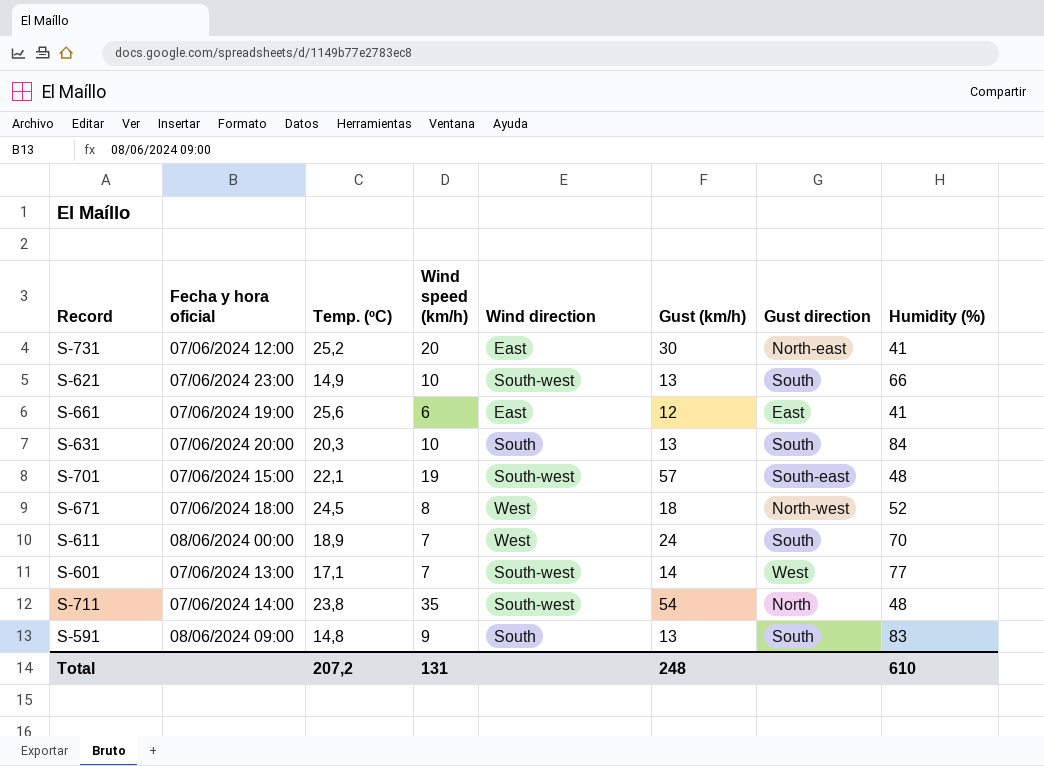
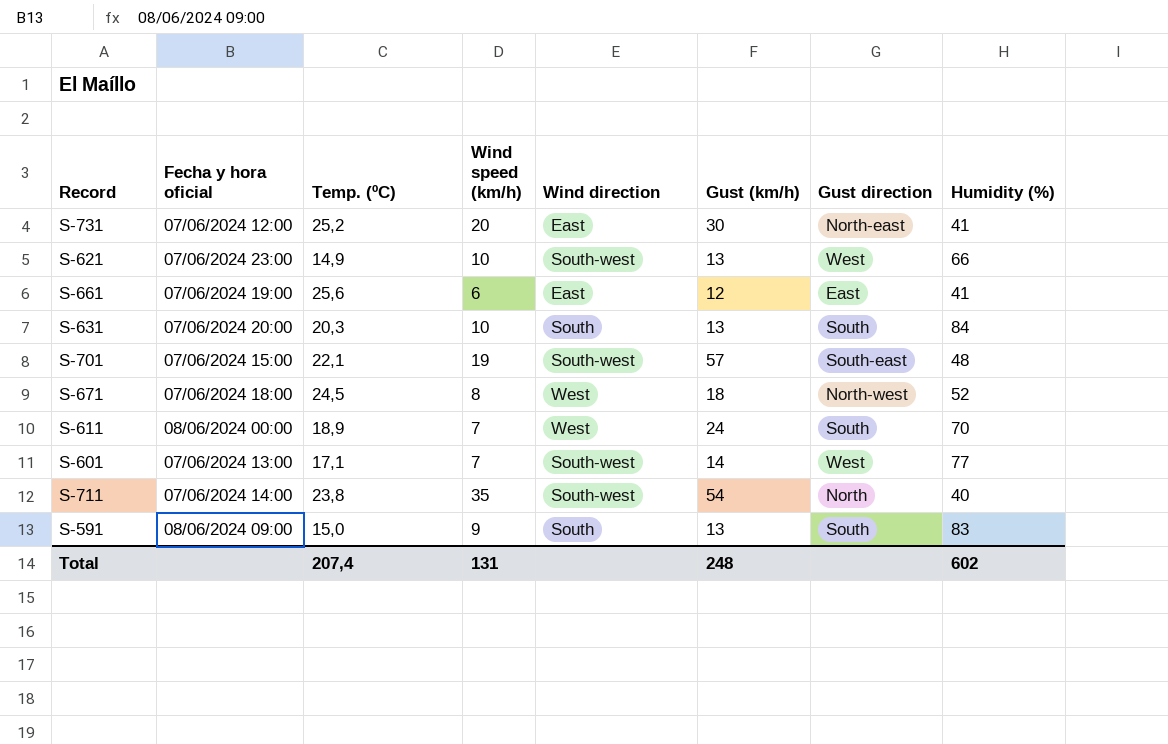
S-621 | Gust direction: South -> West
S-711 | Humidity (%): 48 -> 40
S-591 | Temp. (ºC): 14,8 -> 15,0
Total | Temp. (ºC): 207,2 -> 207,4
Total | Humidity (%): 610 -> 602

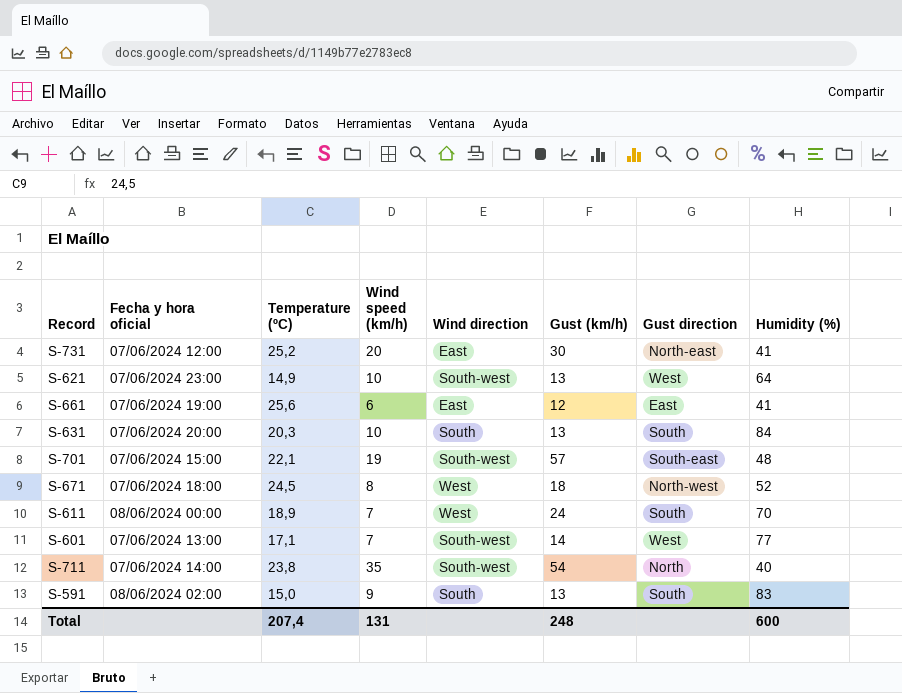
column name: Temp. (ºC) -> Temperature (ºC)
S-621 | Humidity (%): 66 -> 64
S-591 | Fecha y hora oficial: 08/06/2024 09:00 -> 08/06/2024 02:00
Total | Humidity (%): 602 -> 600

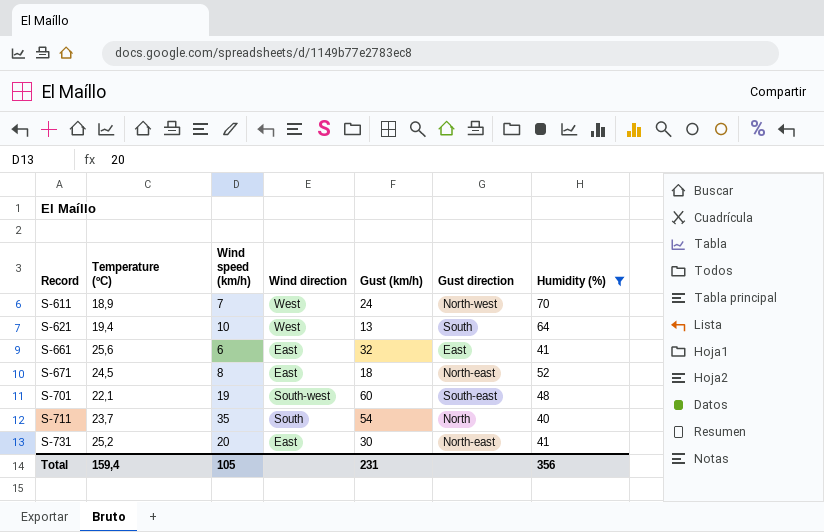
filter: none -> Humidity (%) <= 70
row order: none -> Record ascending
column Fecha y hora oficial | position: 2 -> none
S-611 | Gust direction: South -> North-west
S-621 | Temperature (ºC): 14,9 -> 19,4
S-621 | Wind direction: South-west -> West
S-621 | Gust direction: West -> South
S-661 | Gust (km/h): 12 -> 32
S-671 | Wind direction: West -> East
S-671 | Gust direction: North-west -> North-east
S-701 | Gust (km/h): 57 -> 60
S-711 | Temperature (ºC): 23,8 -> 23,7
S-711 | Wind direction: South-west -> South
Total | Temperature (ºC): 207,4 -> 159,4
Total | Wind speed (km/h): 131 -> 105
Total | Gust (km/h): 248 -> 231
Total | Humidity (%): 600 -> 356

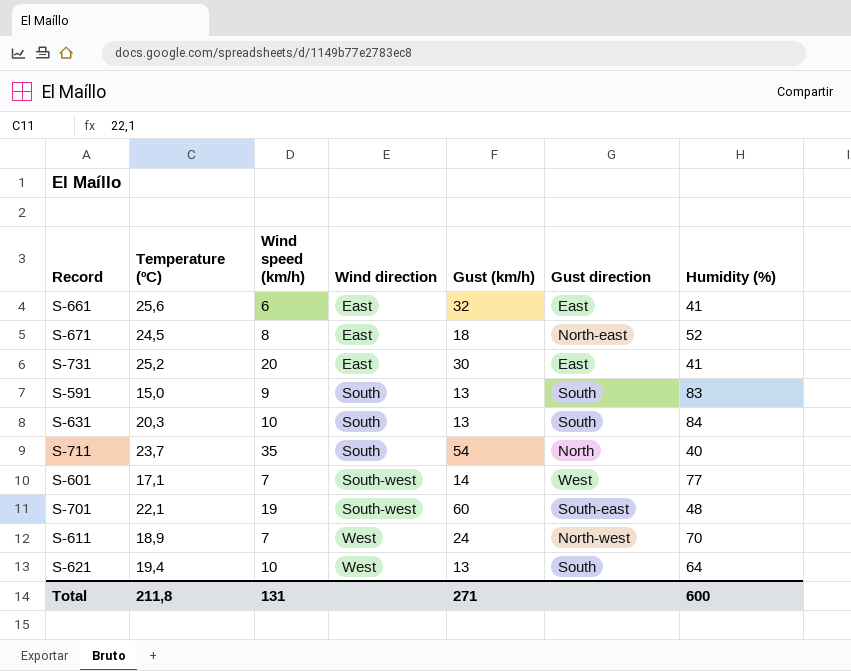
filter: Humidity (%) <= 70 -> none
row order: Record ascending -> Wind direction ascending
S-731 | Gust direction: North-east -> East
Total | Temperature (ºC): 159,4 -> 211,8
Total | Wind speed (km/h): 105 -> 131
Total | Gust (km/h): 231 -> 271
Total | Humidity (%): 356 -> 600

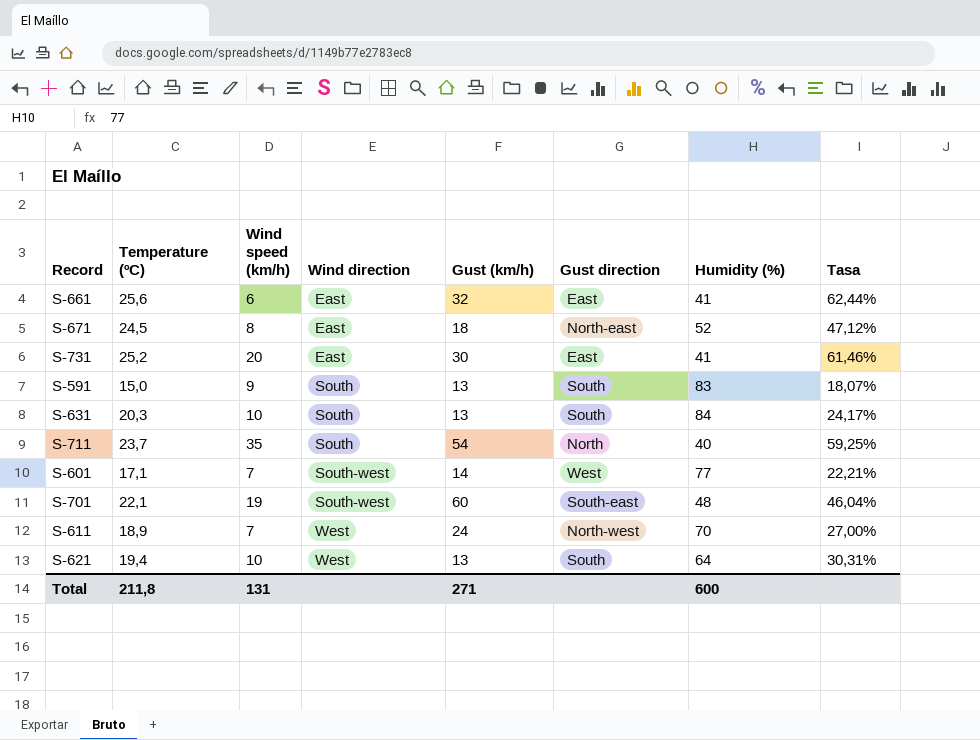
column Tasa | formula: none -> [Temperature (ºC)] / [Humidity (%)]

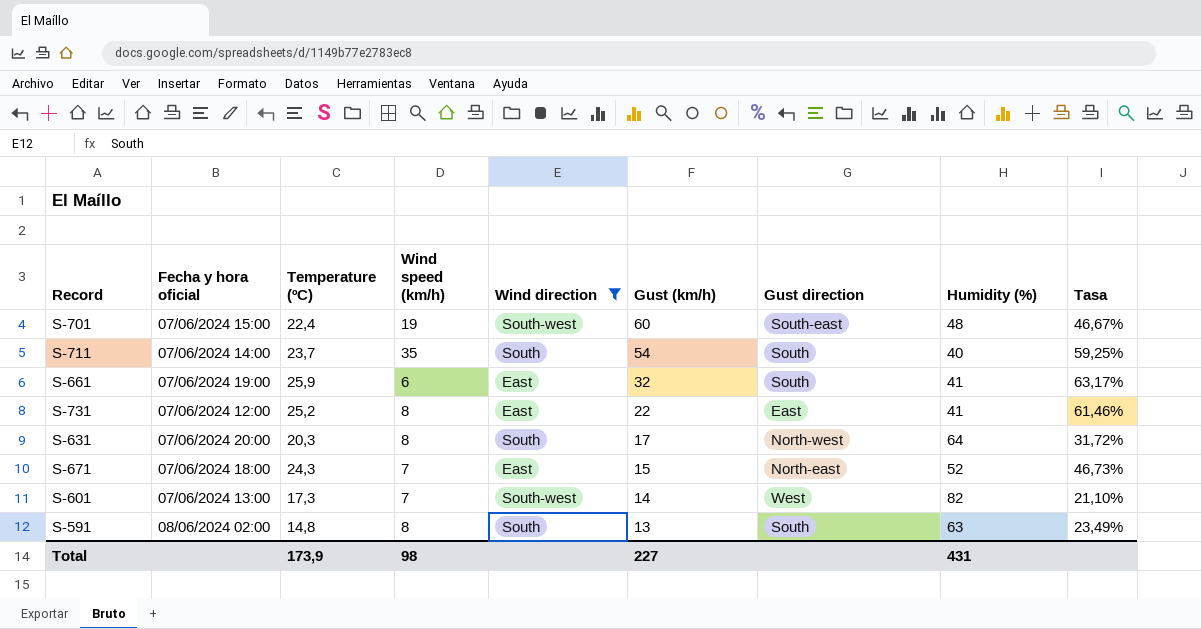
filter: none -> Wind direction != West
row order: Wind direction ascending -> Gust (km/h) descending
column Fecha y hora oficial | position: none -> 2
S-701 | Temperature (ºC): 22,1 -> 22,4
S-701 | Tasa: 46,04% -> 46,67%
S-711 | Gust direction: North -> South
S-661 | Temperature (ºC): 25,6 -> 25,9
S-661 | Gust direction: East -> South
S-661 | Tasa: 62,44% -> 63,17%
S-731 | Wind speed (km/h): 20 -> 8
S-731 | Gust (km/h): 30 -> 22
S-631 | Wind speed (km/h): 10 -> 8
S-631 | Gust (km/h): 13 -> 17
S-631 | Gust direction: South -> North-west
S-631 | Humidity (%): 84 -> 64
S-631 | Tasa: 24,17% -> 31,72%
S-671 | Temperature (ºC): 24,5 -> 24,3
S-671 | Wind speed (km/h): 8 -> 7
S-671 | Gust (km/h): 18 -> 15
S-671 | Tasa: 47,12% -> 46,73%
S-601 | Temperature (ºC): 17,1 -> 17,3
S-601 | Humidity (%): 77 -> 82
S-601 | Tasa: 22,21% -> 21,10%
S-591 | Temperature (ºC): 15,0 -> 14,8
S-591 | Wind speed (km/h): 9 -> 8
S-591 | Humidity (%): 83 -> 63
S-591 | Tasa: 18,07% -> 23,49%
Total | Temperature (ºC): 211,8 -> 173,9
Total | Wind speed (km/h): 131 -> 98
Total | Gust (km/h): 271 -> 227
Total | Humidity (%): 600 -> 431

